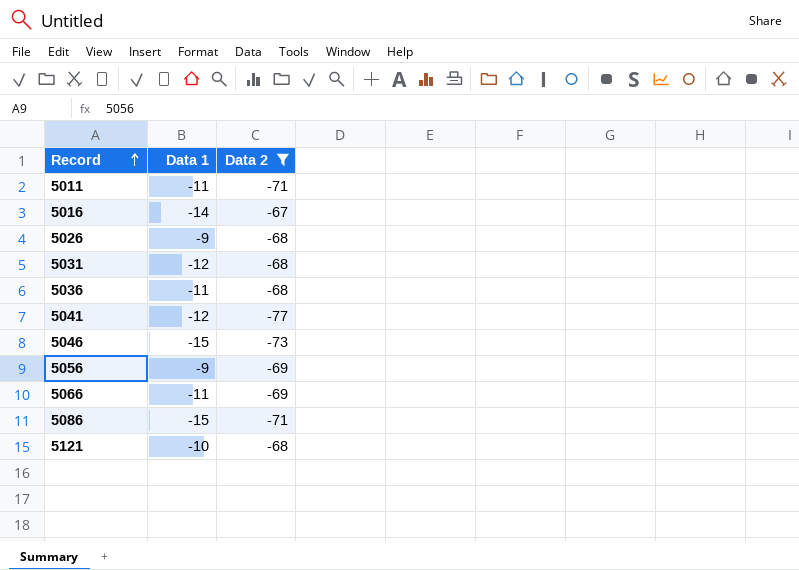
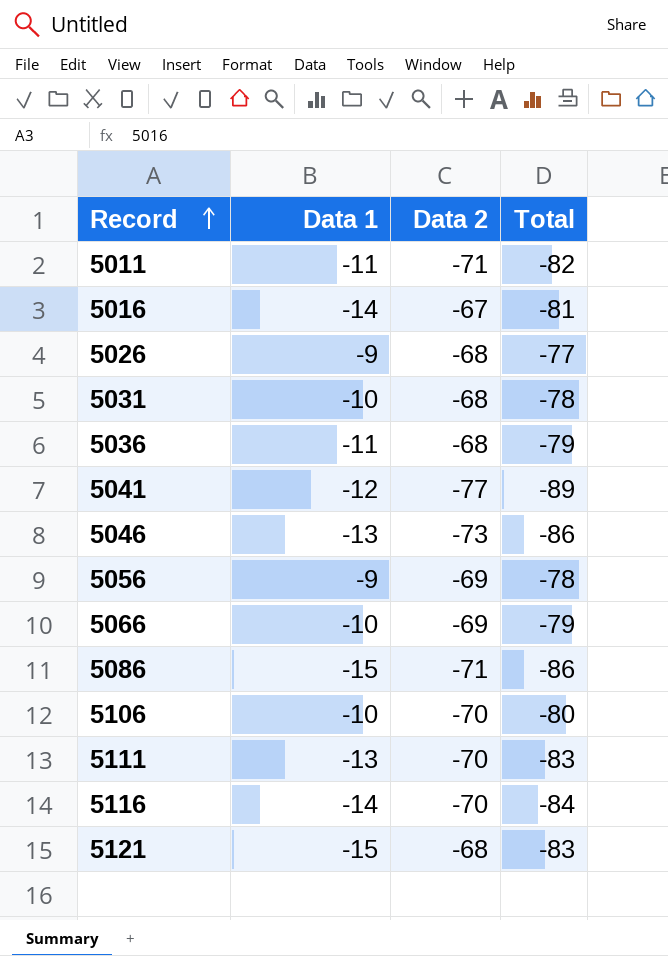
filter: Data 2 != -70 -> none
column Total | formula: none -> [Data 1] + [Data 2]
5031 | Data 1: -12 -> -10
5046 | Data 1: -15 -> -13
5066 | Data 1: -11 -> -10
5121 | Data 1: -10 -> -15

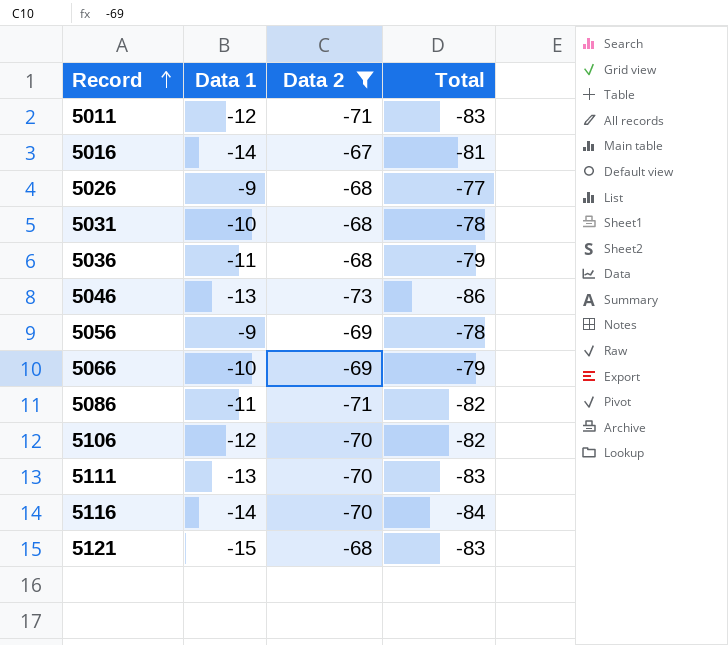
filter: none -> Data 2 != -77
5011 | Data 1: -11 -> -12
5011 | Total: -82 -> -83
5086 | Data 1: -15 -> -11
5086 | Total: -86 -> -82
5106 | Data 1: -10 -> -12
5106 | Total: -80 -> -82

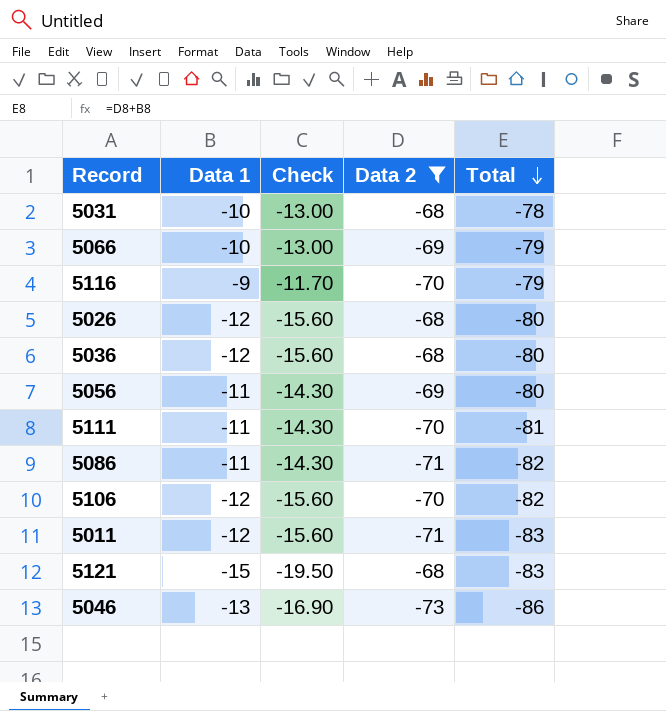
row order: Record ascending -> Total descending
column Check | formula: none -> [Data 1] * 1.3
row 5016: -14 | -67 | -81 -> none
5116 | Data 1: -14 -> -9
5116 | Total: -84 -> -79
5026 | Data 1: -9 -> -12
5026 | Total: -77 -> -80
5036 | Data 1: -11 -> -12
5036 | Total: -79 -> -80
5056 | Data 1: -9 -> -11
5056 | Total: -78 -> -80
5111 | Data 1: -13 -> -11
5111 | Total: -83 -> -81

